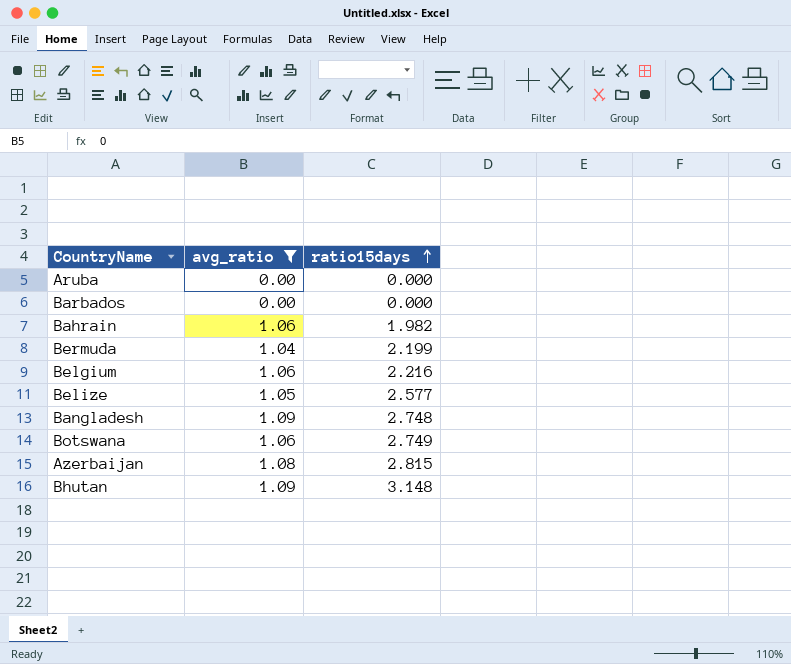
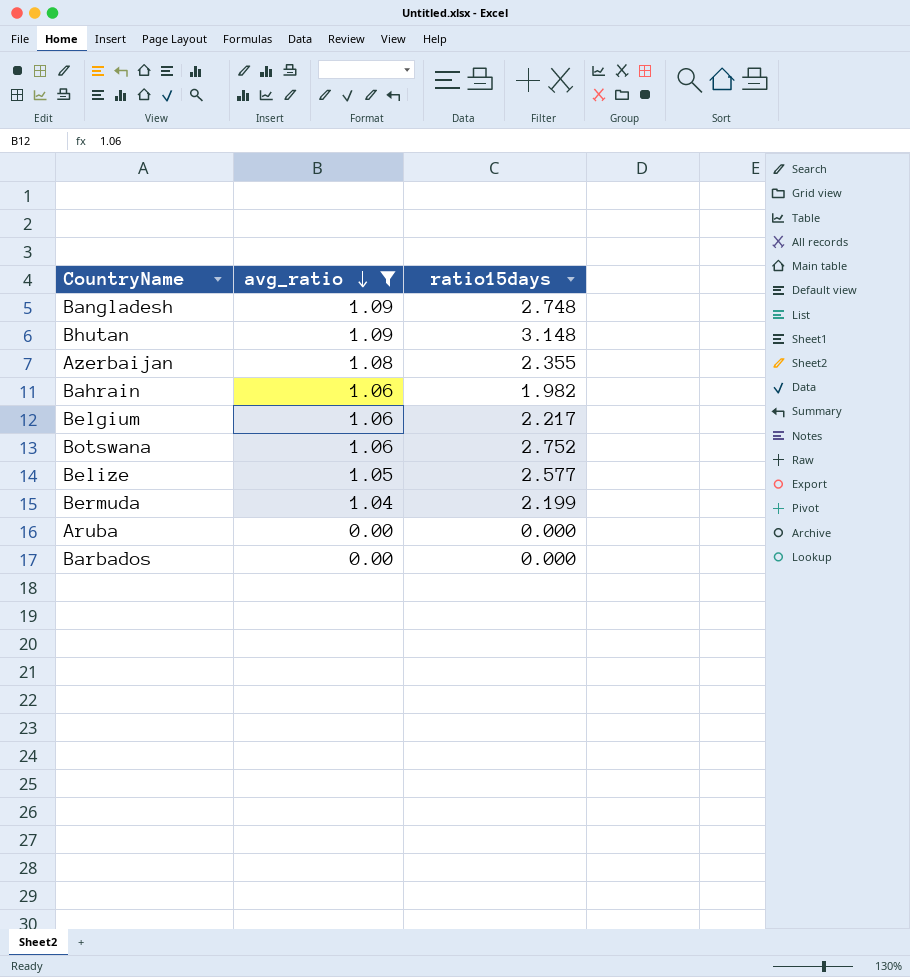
row order: ratio15days ascending -> avg_ratio descending
Azerbaijan | ratio15days: 2.815 -> 2.355
Belgium | ratio15days: 2.216 -> 2.217
Botswana | ratio15days: 2.749 -> 2.752

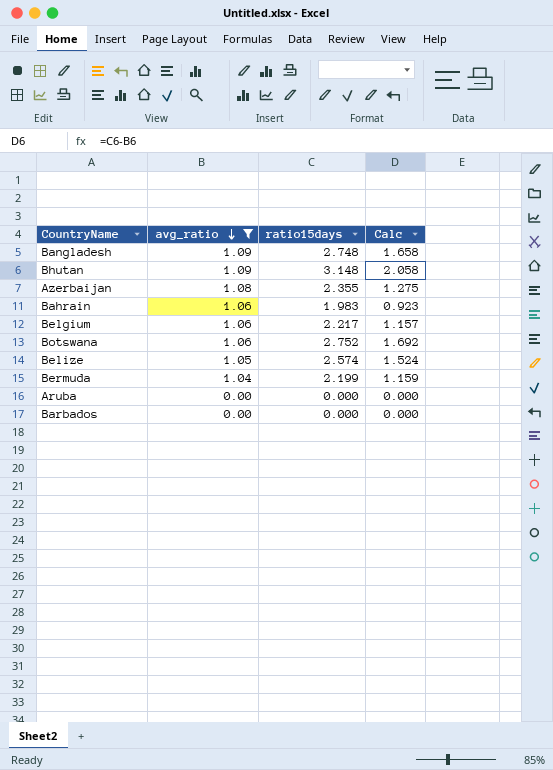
column Calc | formula: none -> [ratio15days] - [avg_ratio]
Bahrain | ratio15days: 1.982 -> 1.983
Belize | ratio15days: 2.577 -> 2.574

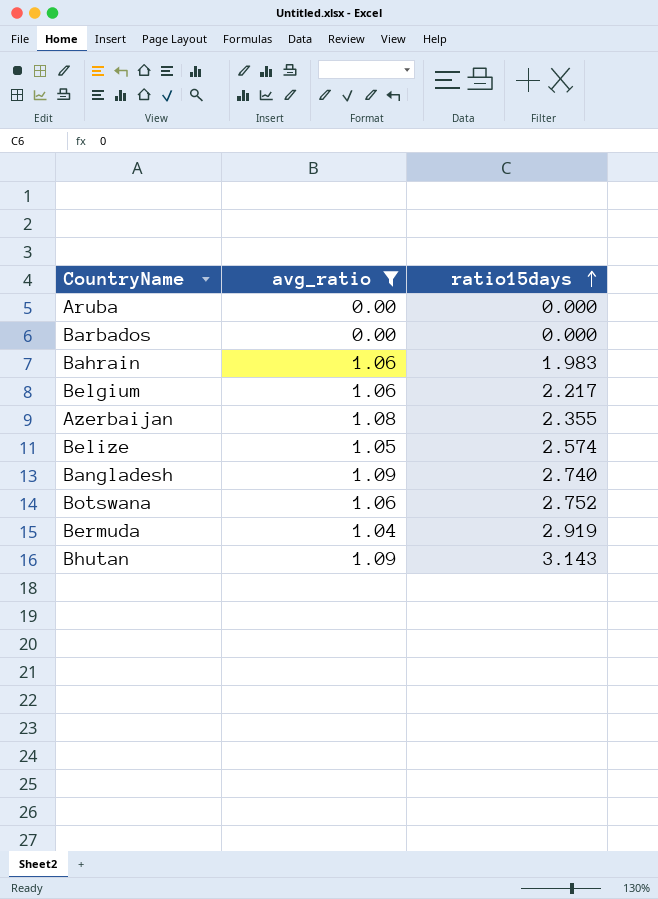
row order: avg_ratio descending -> ratio15days ascending
column Calc | formula: [ratio15days] - [avg_ratio] -> none
Bangladesh | ratio15days: 2.748 -> 2.740
Bermuda | ratio15days: 2.199 -> 2.919
Bhutan | ratio15days: 3.148 -> 3.143

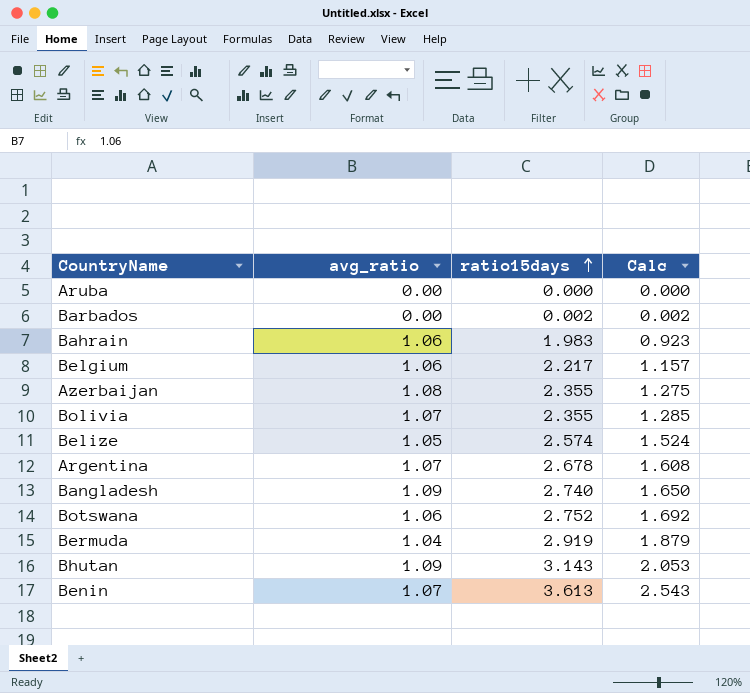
filter: avg_ratio != 1.07 -> none
column Calc | formula: none -> [ratio15days] - [avg_ratio]
Barbados | ratio15days: 0.000 -> 0.002

